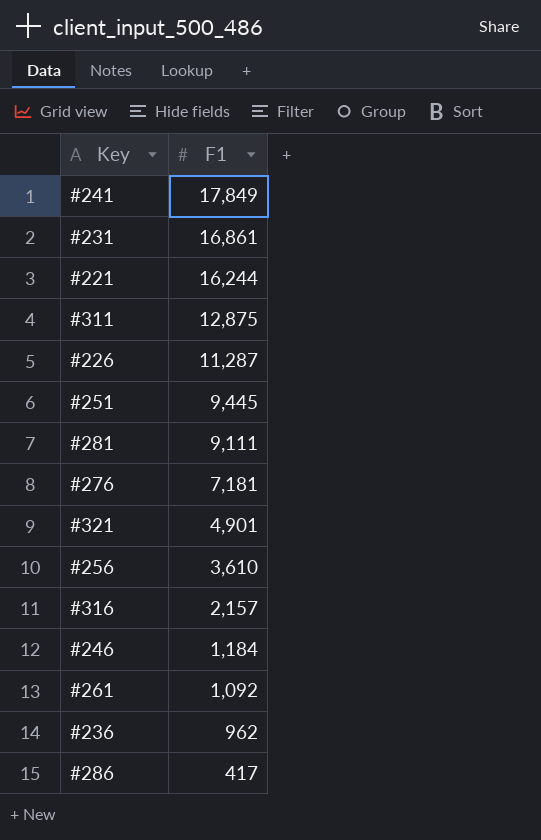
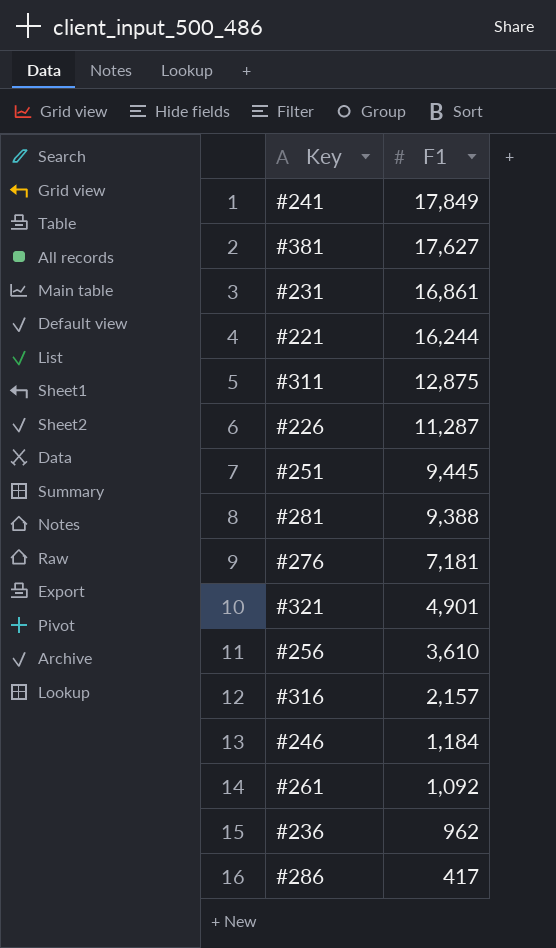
row #381: none -> 17,627
#281 | F1: 9,111 -> 9,388

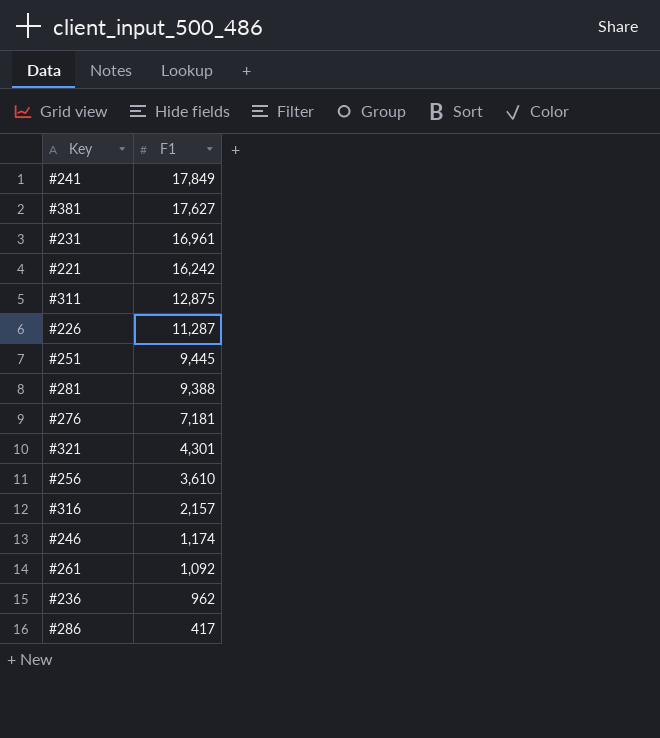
#231 | F1: 16,861 -> 16,961
#221 | F1: 16,244 -> 16,242
#321 | F1: 4,901 -> 4,301
#246 | F1: 1,184 -> 1,174

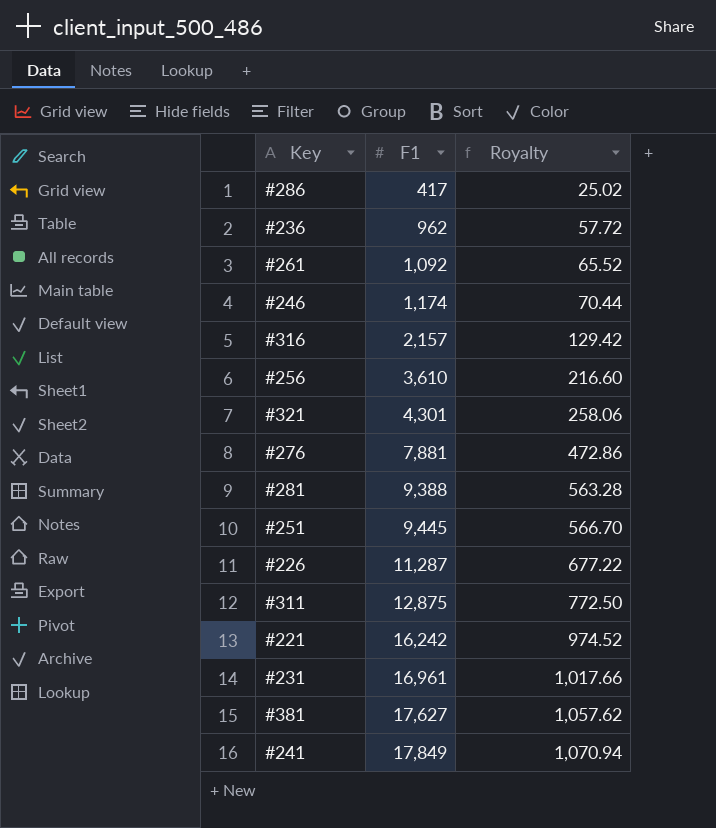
row order: F1 descending -> F1 ascending
column Royalty | formula: none -> [F1] * 0.06
#276 | F1: 7,181 -> 7,881

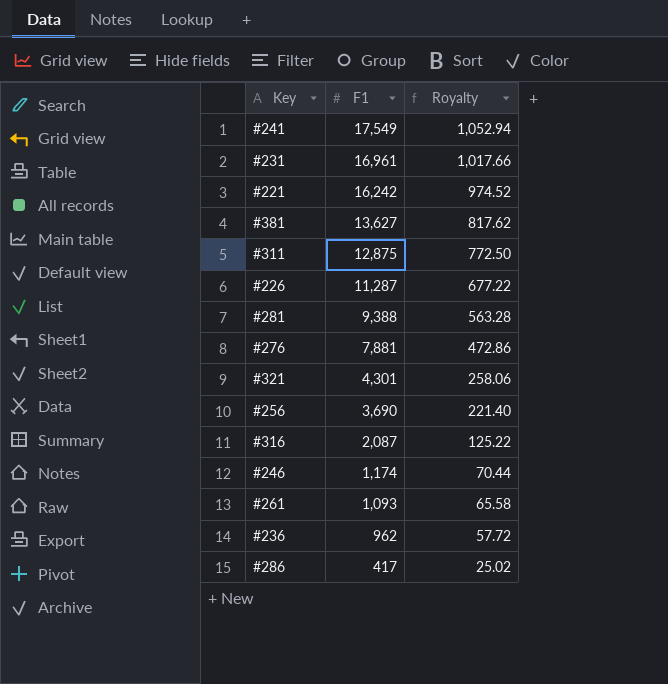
row order: F1 ascending -> F1 descending
row #251: 9,445 | 566.70 -> none
#241 | F1: 17,849 -> 17,549
#241 | Royalty: 1,070.94 -> 1,052.94
#381 | F1: 17,627 -> 13,627
#381 | Royalty: 1,057.62 -> 817.62
#256 | F1: 3,610 -> 3,690
#256 | Royalty: 216.60 -> 221.40
#316 | F1: 2,157 -> 2,087
#316 | Royalty: 129.42 -> 125.22
#261 | F1: 1,092 -> 1,093
#261 | Royalty: 65.52 -> 65.58

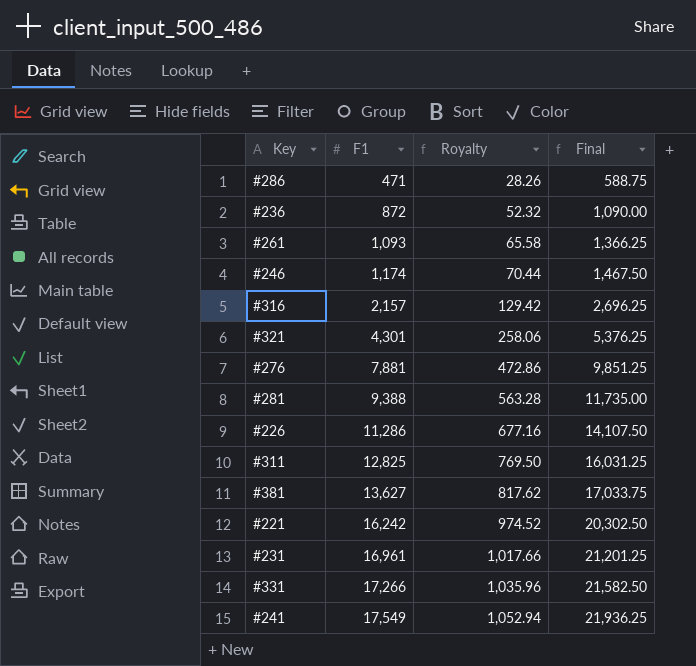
row order: F1 descending -> F1 ascending
column Final | formula: none -> [F1] * 1.25
row #256: 3,690 | 221.40 -> none
#286 | F1: 417 -> 471
#286 | Royalty: 25.02 -> 28.26
#236 | F1: 962 -> 872
#236 | Royalty: 57.72 -> 52.32
#316 | F1: 2,087 -> 2,157
#316 | Royalty: 125.22 -> 129.42
#226 | F1: 11,287 -> 11,286
#226 | Royalty: 677.22 -> 677.16
#311 | F1: 12,875 -> 12,825
#311 | Royalty: 772.50 -> 769.50
row #331: none -> 17,266 | 1,035.96 | 21,582.50

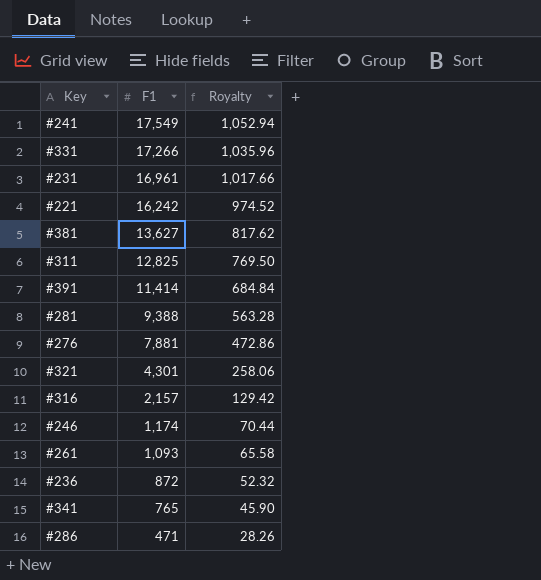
row order: F1 ascending -> F1 descending
column Final | formula: [F1] * 1.25 -> none
row #226: 11,286 | 677.16 | 14,107.50 -> none
row #391: none -> 11,414 | 684.84
row #341: none -> 765 | 45.90

